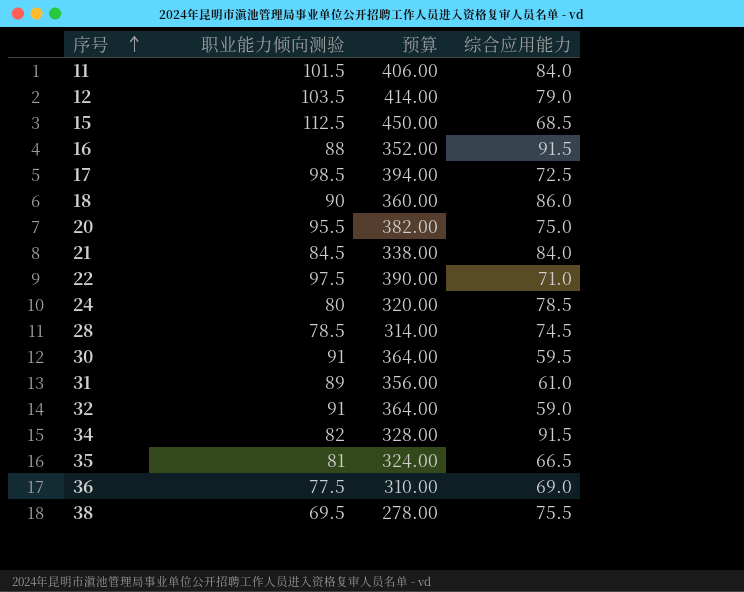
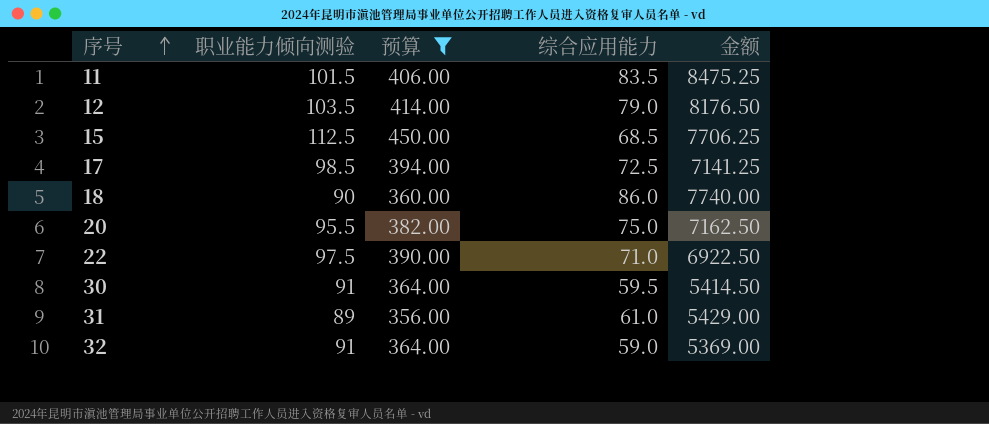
filter: none -> 预算 >= 356.00
column 金额 | formula: none -> [职业能力倾向测验] * [综合应用能力]
11 | 综合应用能力: 84.0 -> 83.5

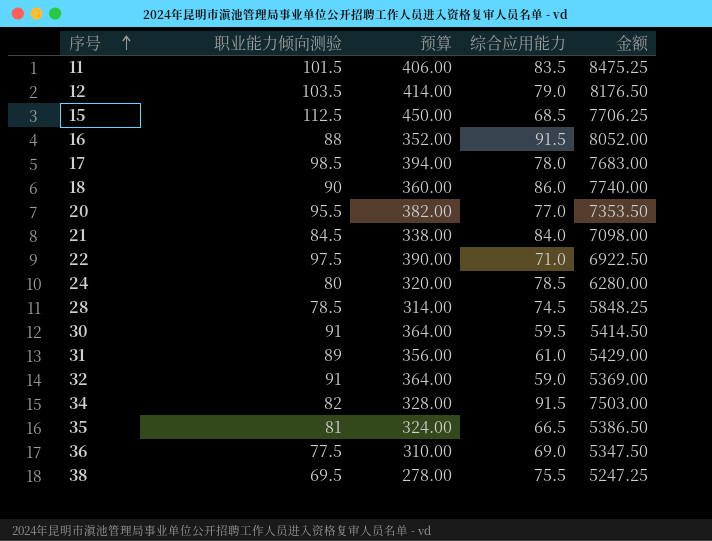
filter: 预算 >= 356.00 -> none
17 | 综合应用能力: 72.5 -> 78.0
17 | 金额: 7141.25 -> 7683.00
20 | 综合应用能力: 75.0 -> 77.0
20 | 金额: 7162.50 -> 7353.50

